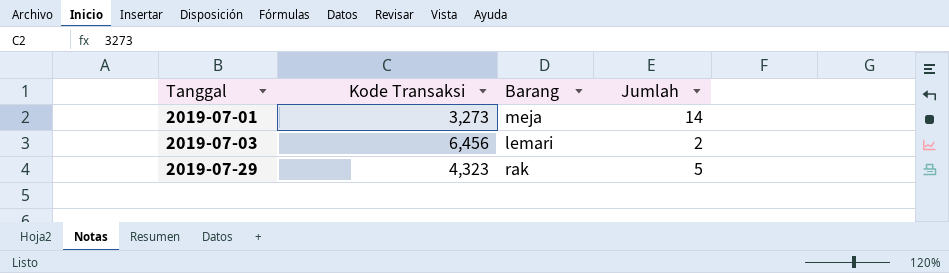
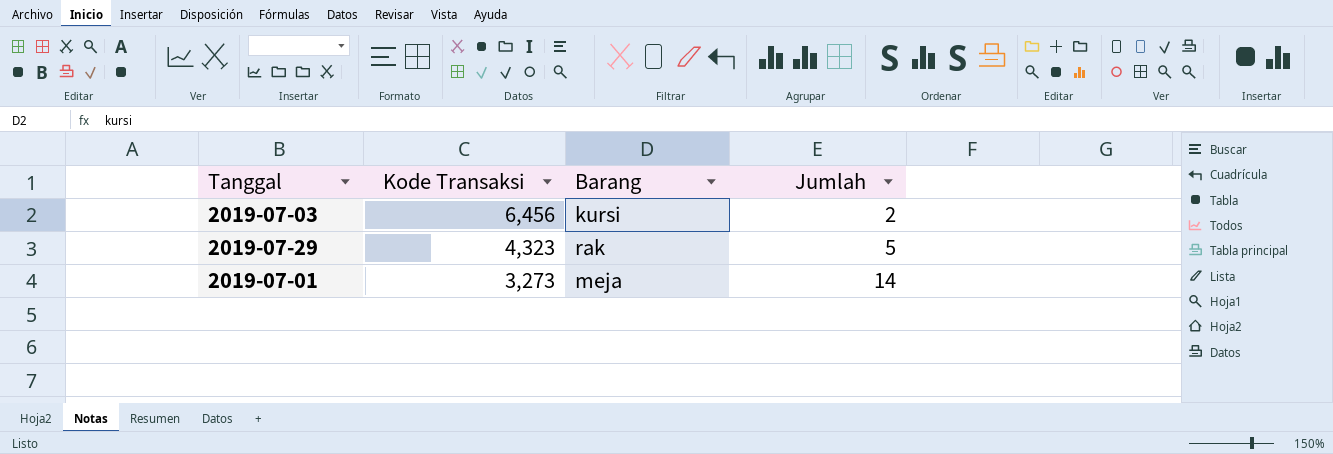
row order: Tanggal ascending -> Kode Transaksi descending
2019-07-03 | Barang: lemari -> kursi

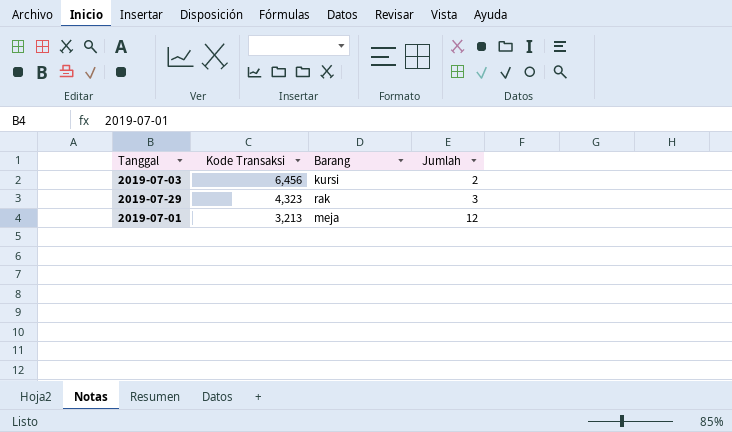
2019-07-29 | Jumlah: 5 -> 3
2019-07-01 | Kode Transaksi: 3,273 -> 3,213
2019-07-01 | Jumlah: 14 -> 12

